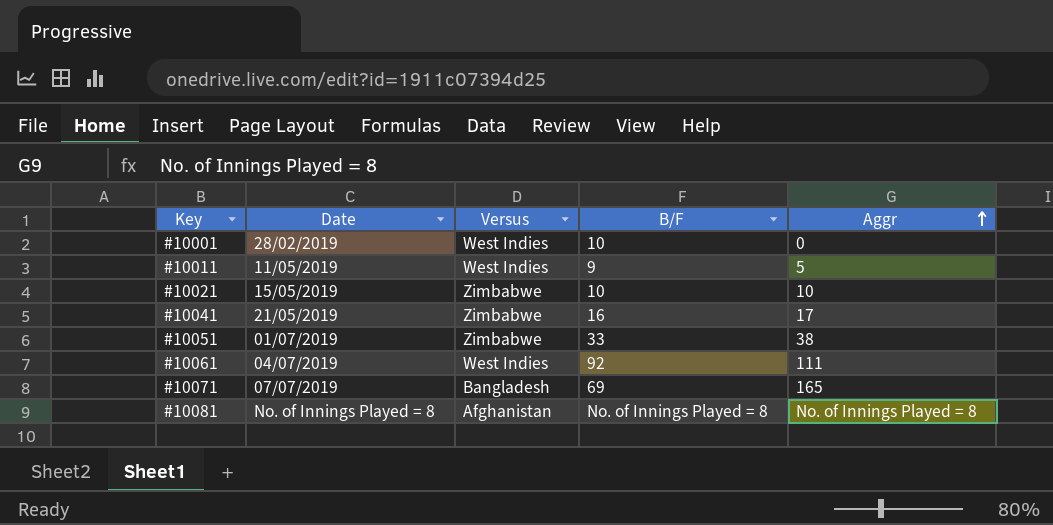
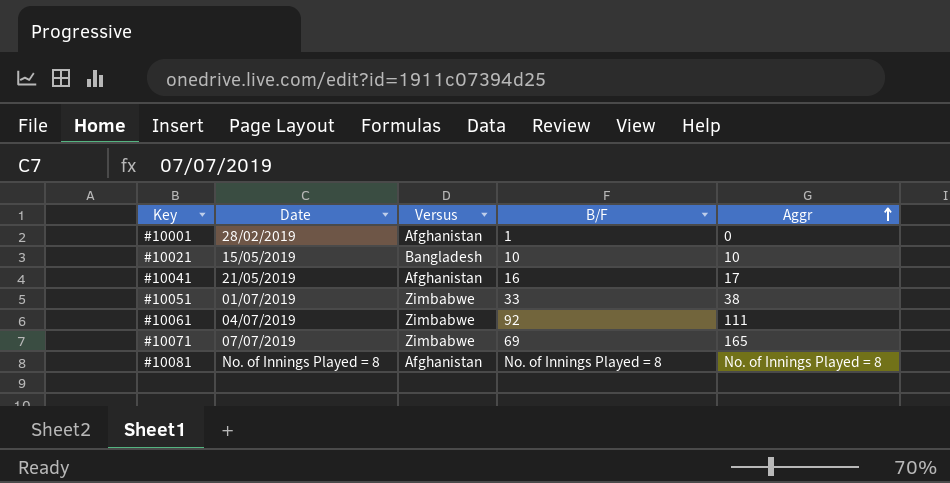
row #10011: 11/05/2019 | West Indies | 9 | 5 -> none
#10001 | Versus: West Indies -> Afghanistan
#10001 | B/F: 10 -> 1
#10021 | Versus: Zimbabwe -> Bangladesh
#10041 | Versus: Zimbabwe -> Afghanistan
#10061 | Versus: West Indies -> Zimbabwe
#10071 | Versus: Bangladesh -> Zimbabwe

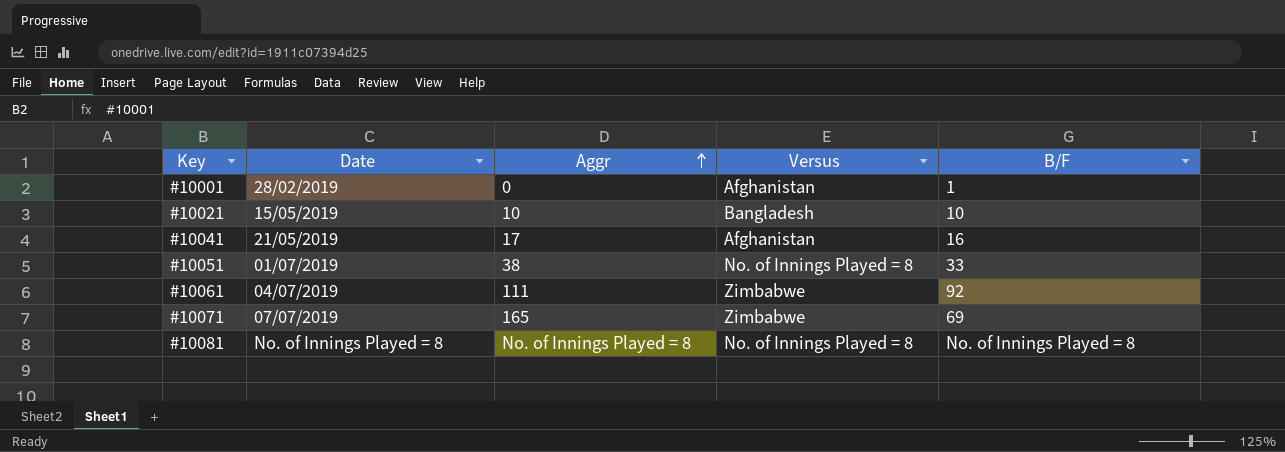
column Aggr | position: 5 -> 3
#10051 | Versus: Zimbabwe -> No. of Innings Played = 8
#10081 | Versus: Afghanistan -> No. of Innings Played = 8

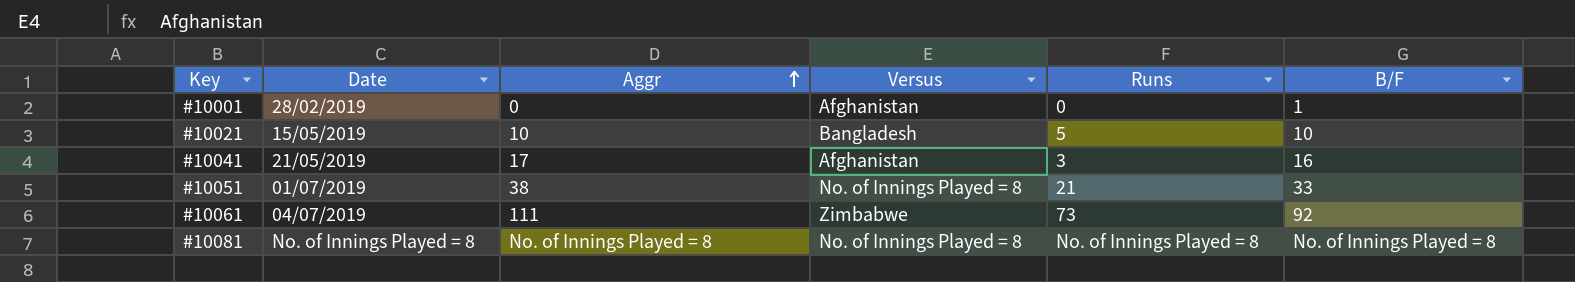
column Runs | position: none -> 5
row #10071: 07/07/2019 | 165 | Zimbabwe | 69 -> none

